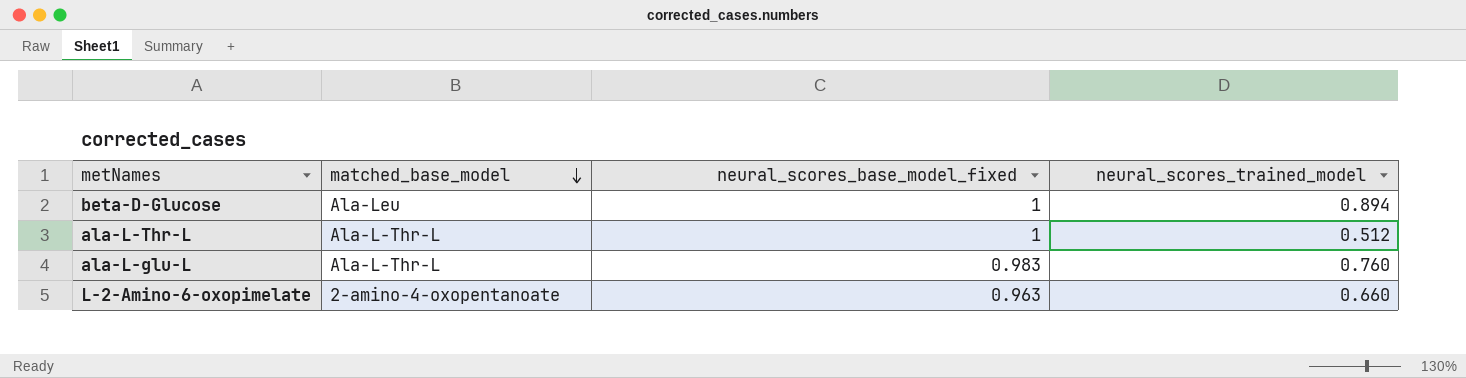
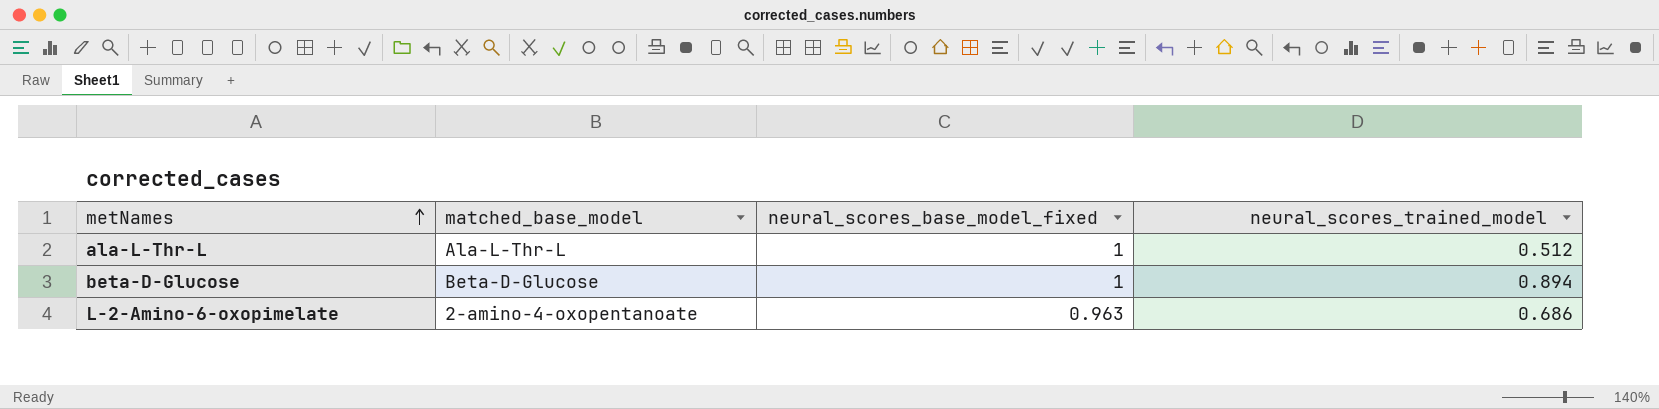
row order: matched_base_model descending -> metNames ascending
row ala-L-glu-L: Ala-L-Thr-L | 0.983 | 0.760 -> none
beta-D-Glucose | matched_base_model: Ala-Leu -> Beta-D-Glucose
L-2-Amino-6-oxopimelate | neural_scores_trained_model: 0.660 -> 0.686

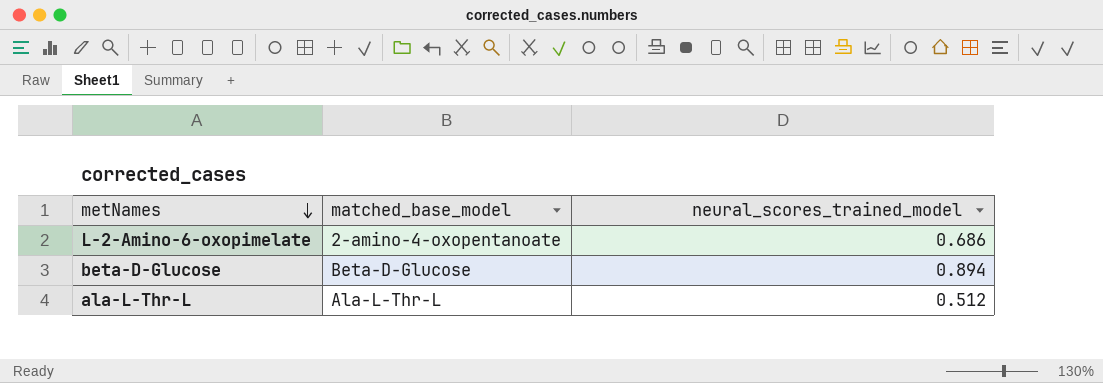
row order: metNames ascending -> metNames descending
column neural_scores_base_model_fixed | position: 3 -> none

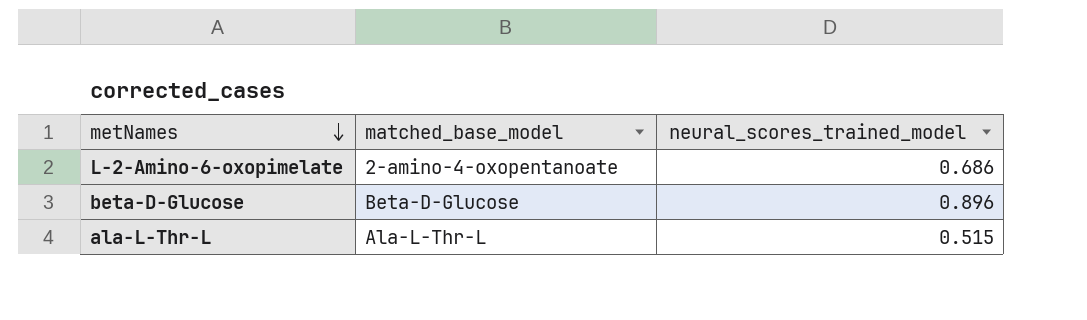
beta-D-Glucose | neural_scores_trained_model: 0.894 -> 0.896
ala-L-Thr-L | neural_scores_trained_model: 0.512 -> 0.515

